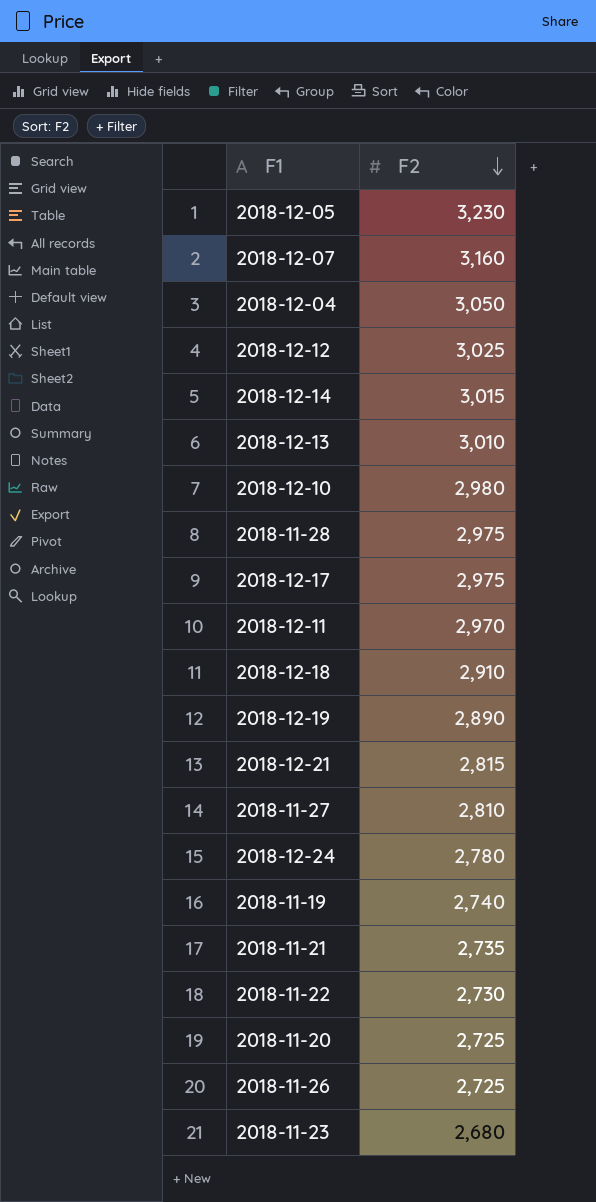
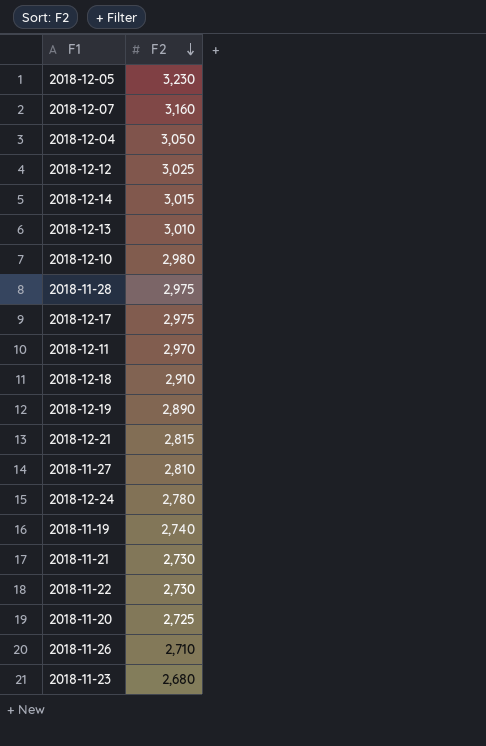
2018-11-21 | F2: 2,735 -> 2,730
2018-11-26 | F2: 2,725 -> 2,710

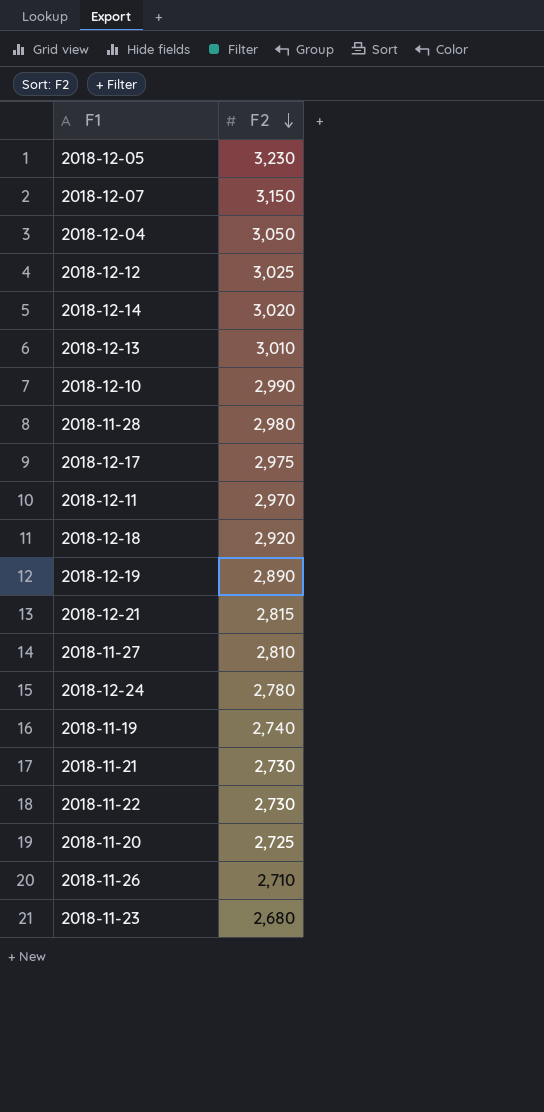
2018-12-07 | F2: 3,160 -> 3,150
2018-12-14 | F2: 3,015 -> 3,020
2018-12-10 | F2: 2,980 -> 2,990
2018-11-28 | F2: 2,975 -> 2,980
2018-12-18 | F2: 2,910 -> 2,920

